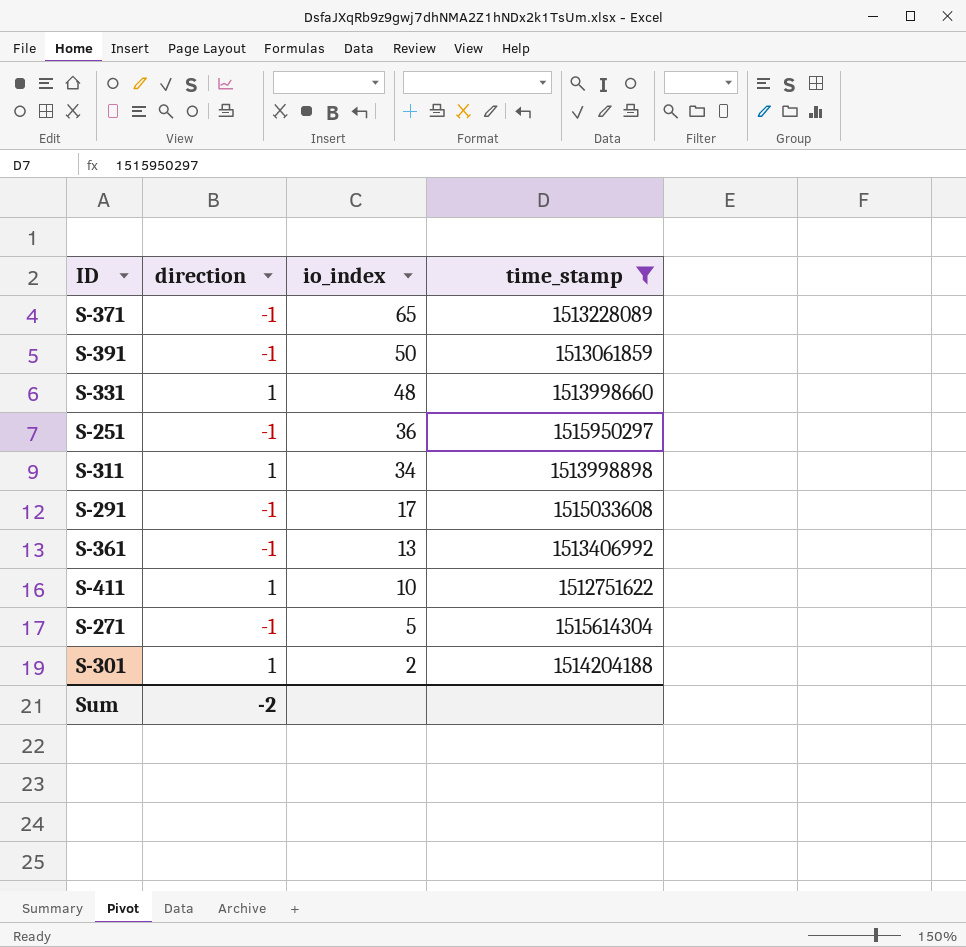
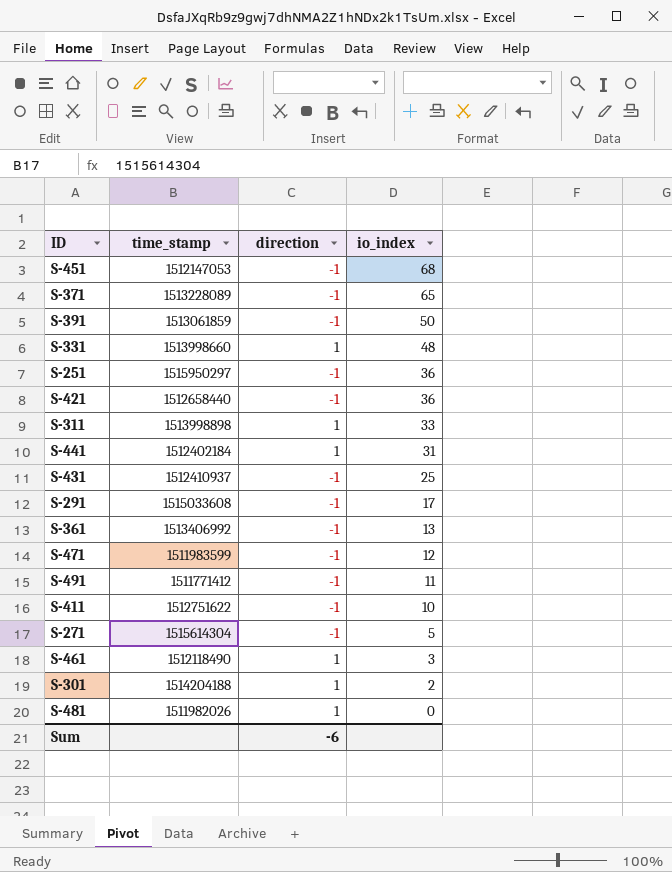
filter: time_stamp >= 1512751622 -> none
column time_stamp | position: 4 -> 2
S-311 | io_index: 34 -> 33
S-411 | direction: 1 -> -1
Sum | direction: -2 -> -6

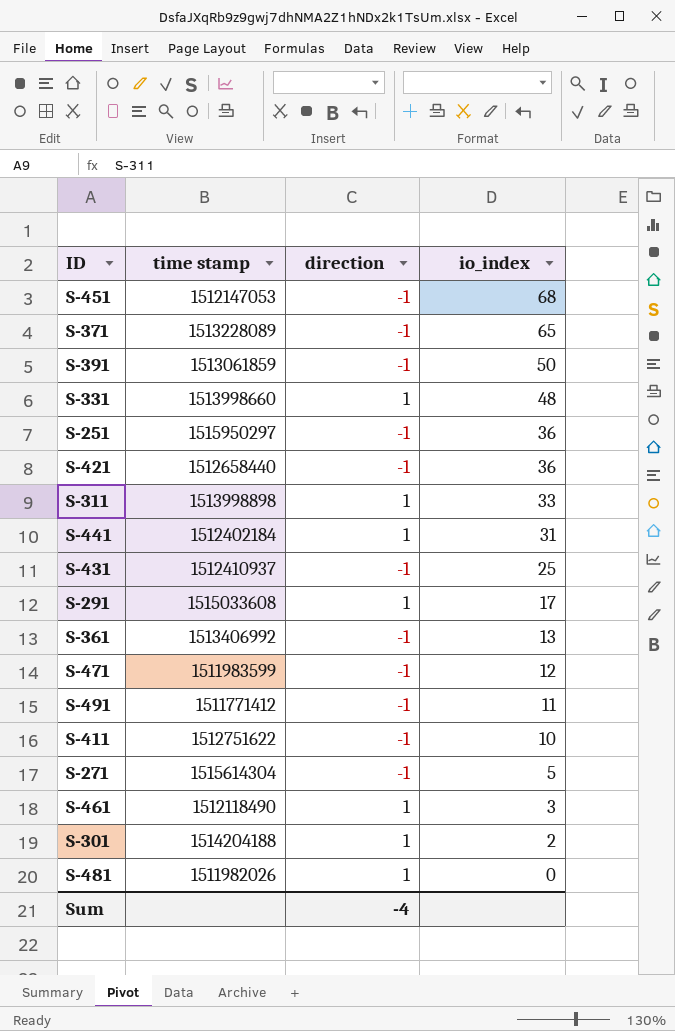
column name: time_stamp -> time stamp
S-291 | direction: -1 -> 1
Sum | direction: -6 -> -4

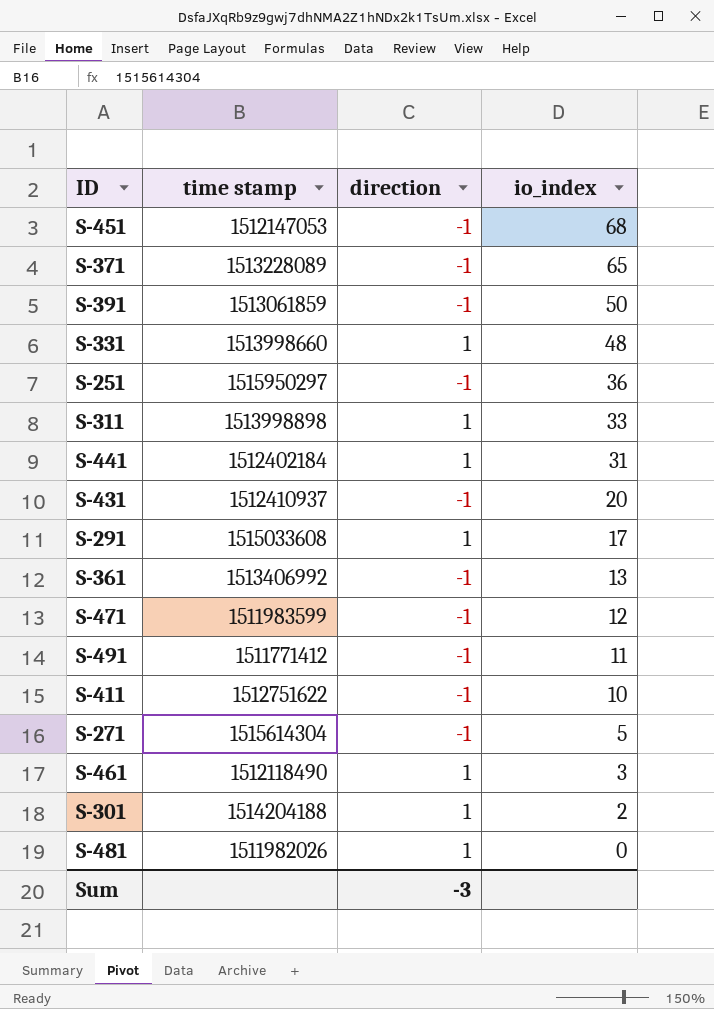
row S-421: 1512658440 | -1 | 36 -> none
S-431 | io_index: 25 -> 20
Sum | direction: -4 -> -3

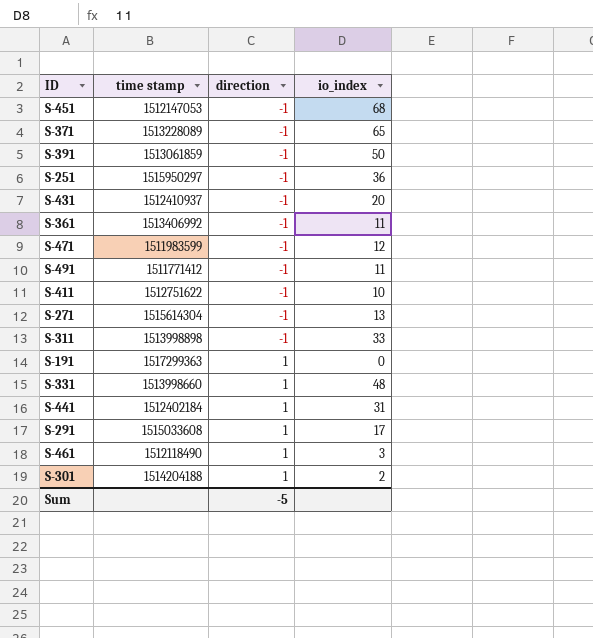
row order: io_index descending -> direction ascending
row S-481: 1511982026 | 1 | 0 -> none
S-361 | io_index: 13 -> 11
S-271 | io_index: 5 -> 13
S-311 | direction: 1 -> -1
row S-191: none -> 1517299363 | 1 | 0
Sum | direction: -3 -> -5

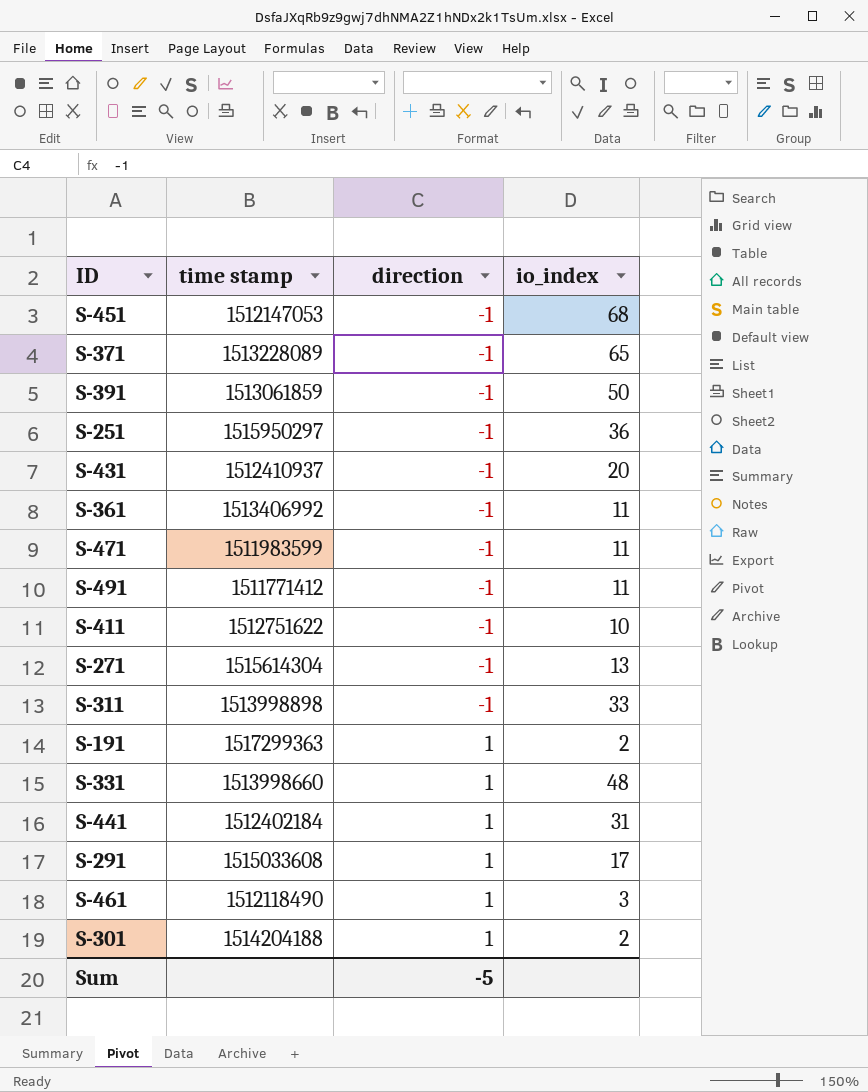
S-471 | io_index: 12 -> 11
S-191 | io_index: 0 -> 2

